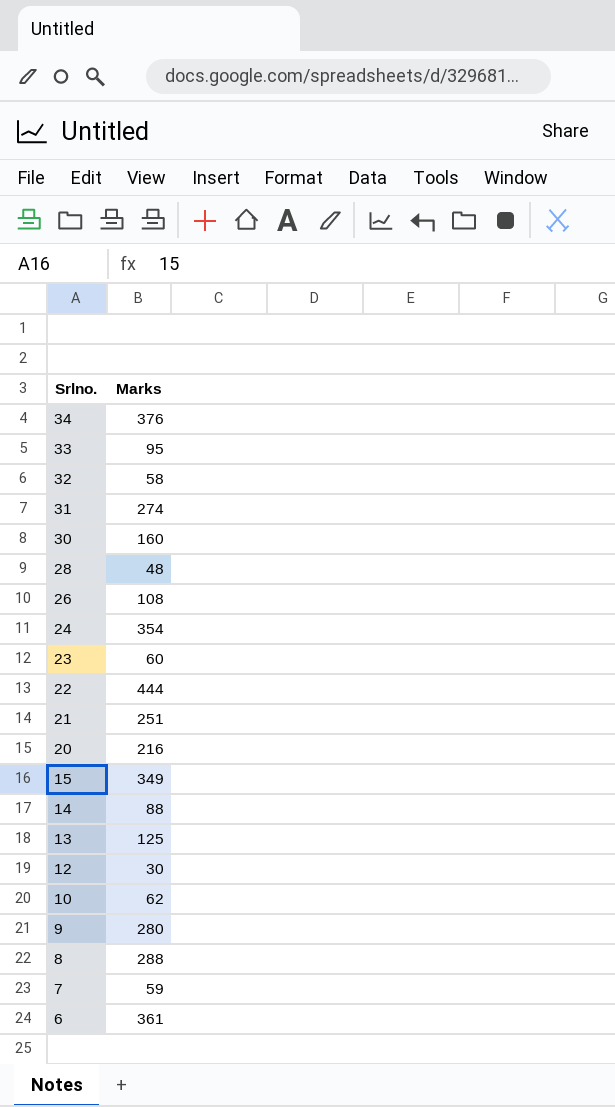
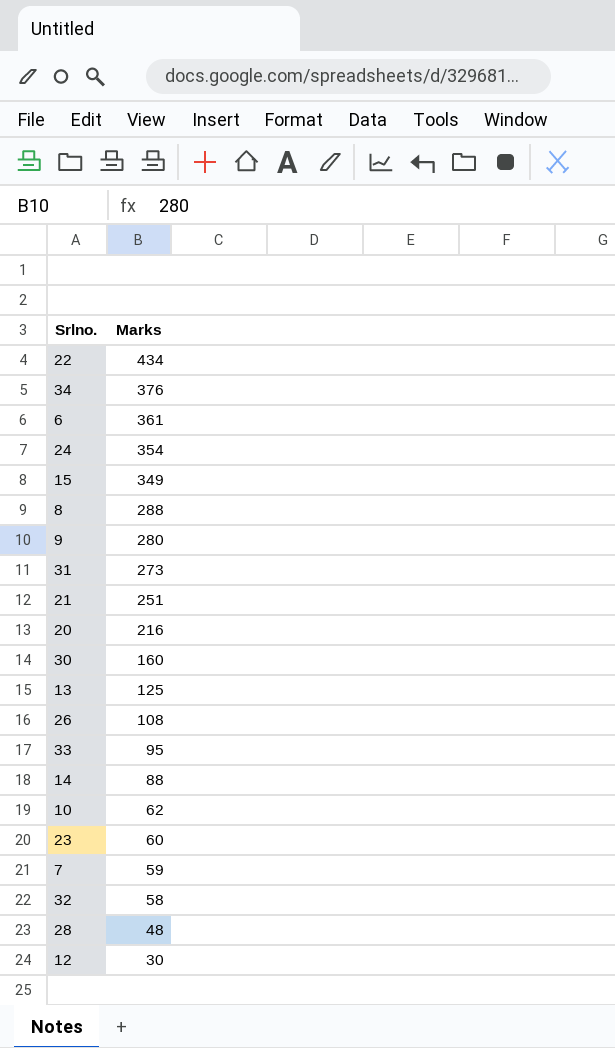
row order: Srlno. descending -> Marks descending
22 | Marks: 444 -> 434
31 | Marks: 274 -> 273

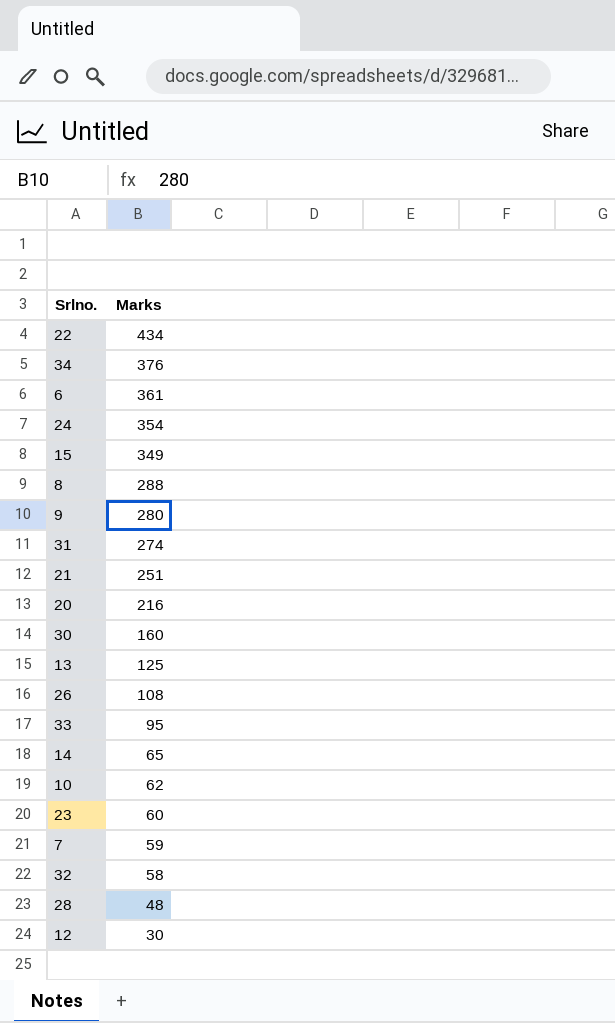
31 | Marks: 273 -> 274
14 | Marks: 88 -> 65

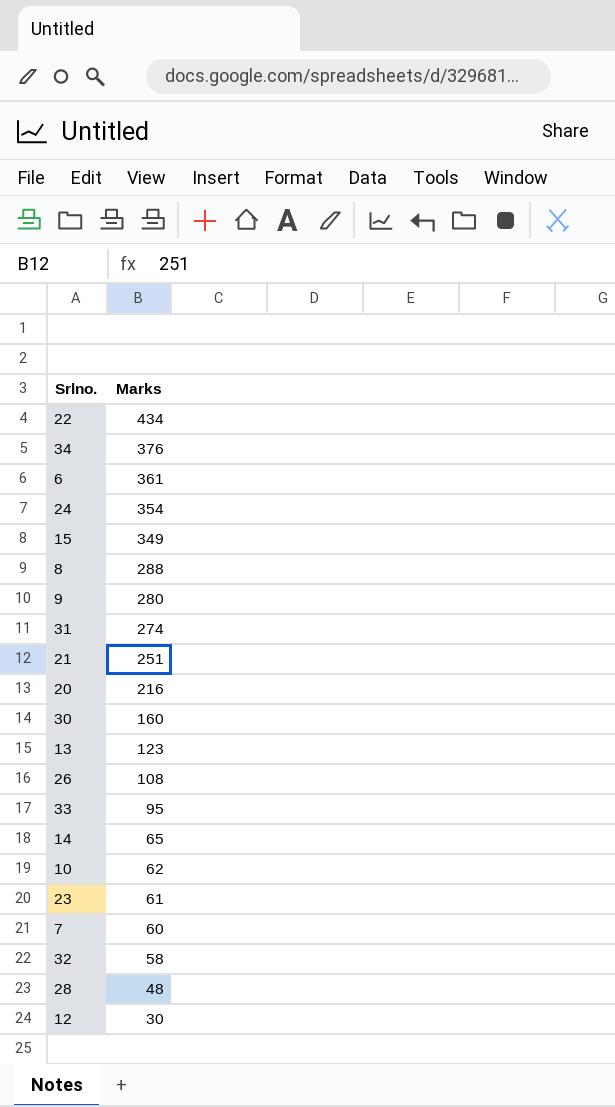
13 | Marks: 125 -> 123
23 | Marks: 60 -> 61
7 | Marks: 59 -> 60

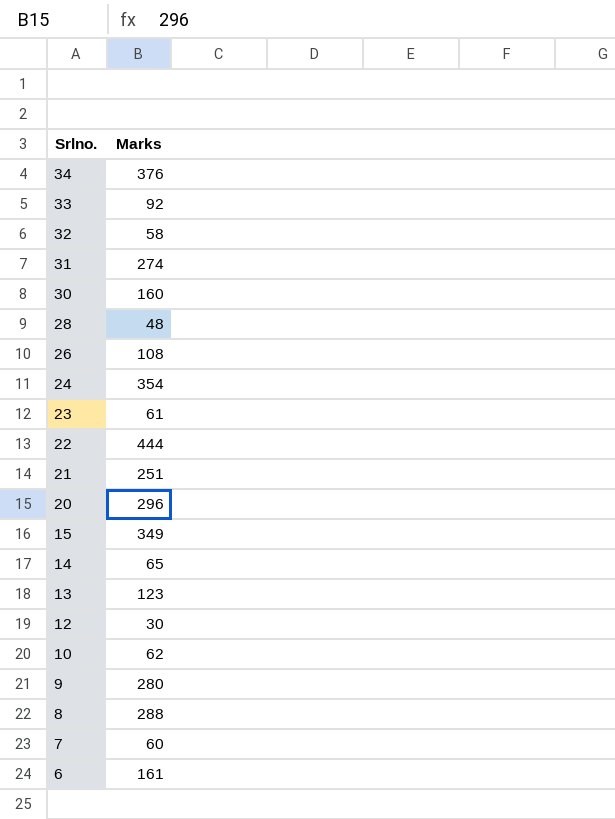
row order: Marks descending -> Srlno. descending
33 | Marks: 95 -> 92
22 | Marks: 434 -> 444
20 | Marks: 216 -> 296
6 | Marks: 361 -> 161

